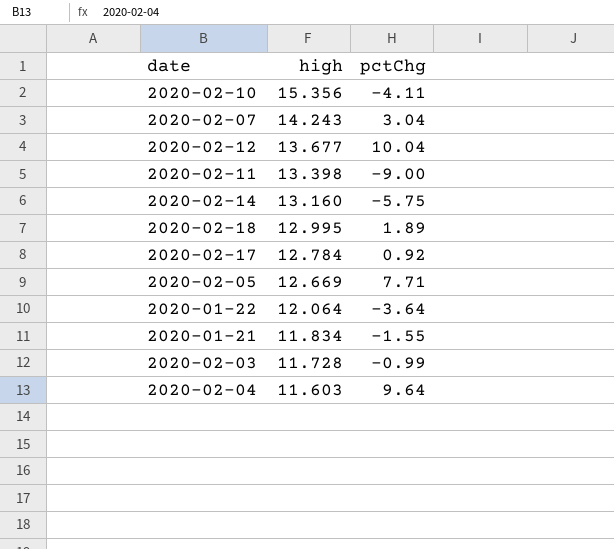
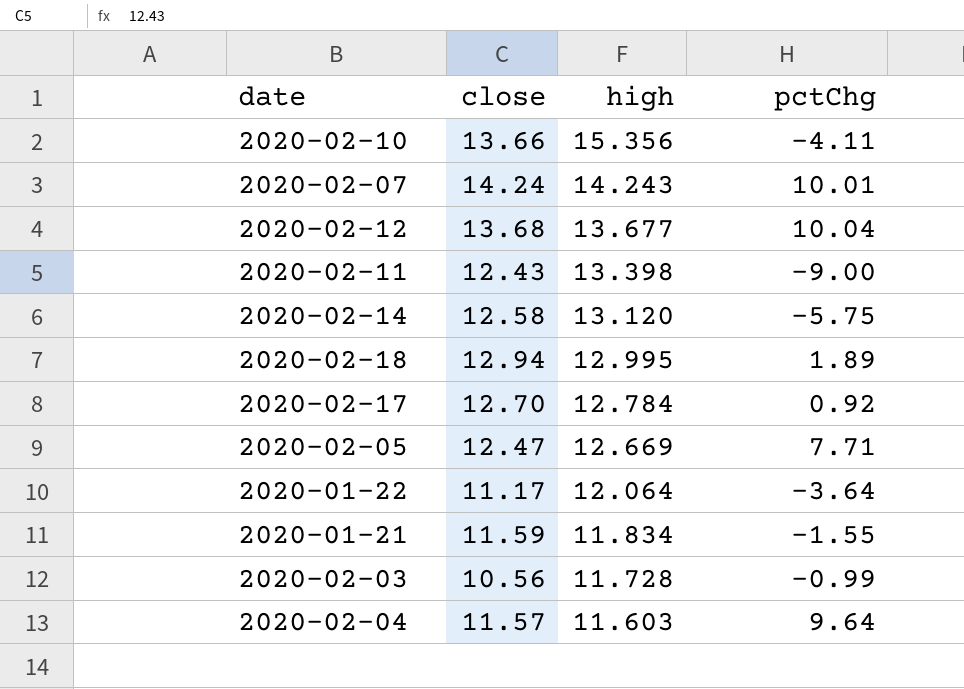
column close | position: none -> 2
2020-02-07 | pctChg: 3.04 -> 10.01
2020-02-14 | high: 13.160 -> 13.120

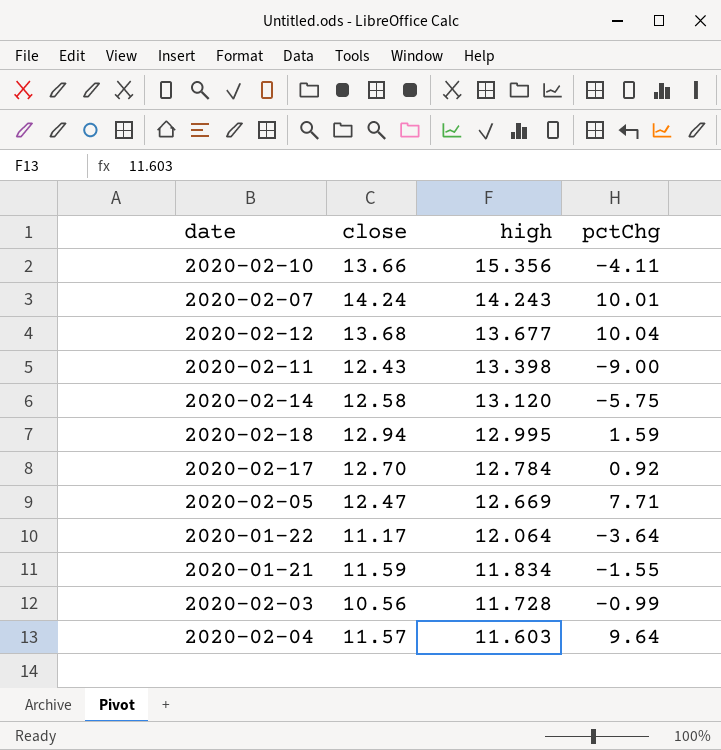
2020-02-18 | pctChg: 1.89 -> 1.59

